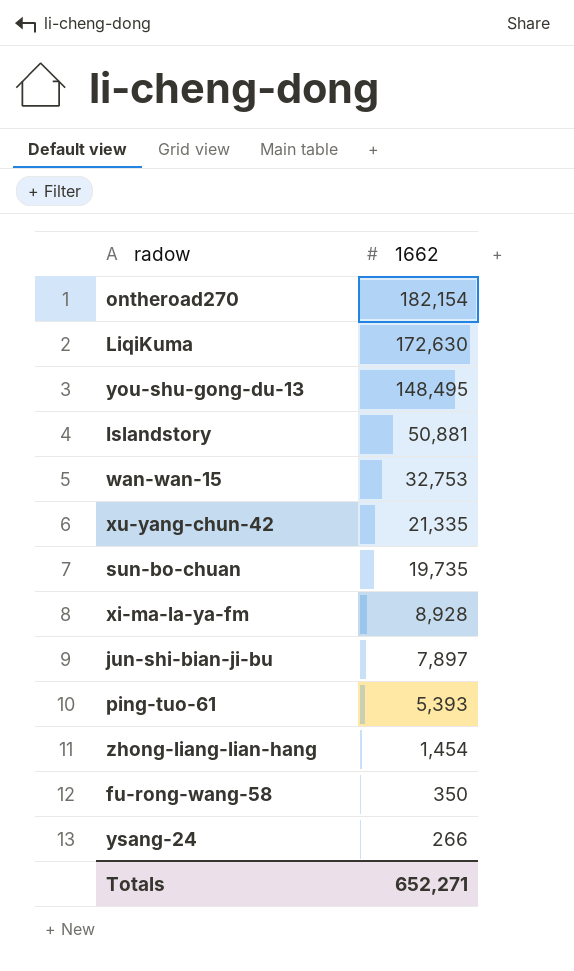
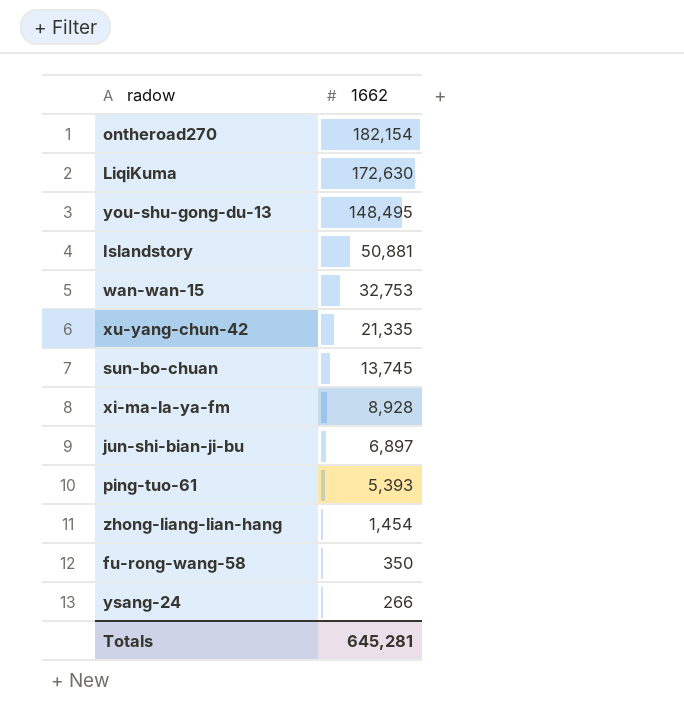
sun-bo-chuan | 1662: 19,735 -> 13,745
jun-shi-bian-ji-bu | 1662: 7,897 -> 6,897
Totals | 1662: 652,271 -> 645,281

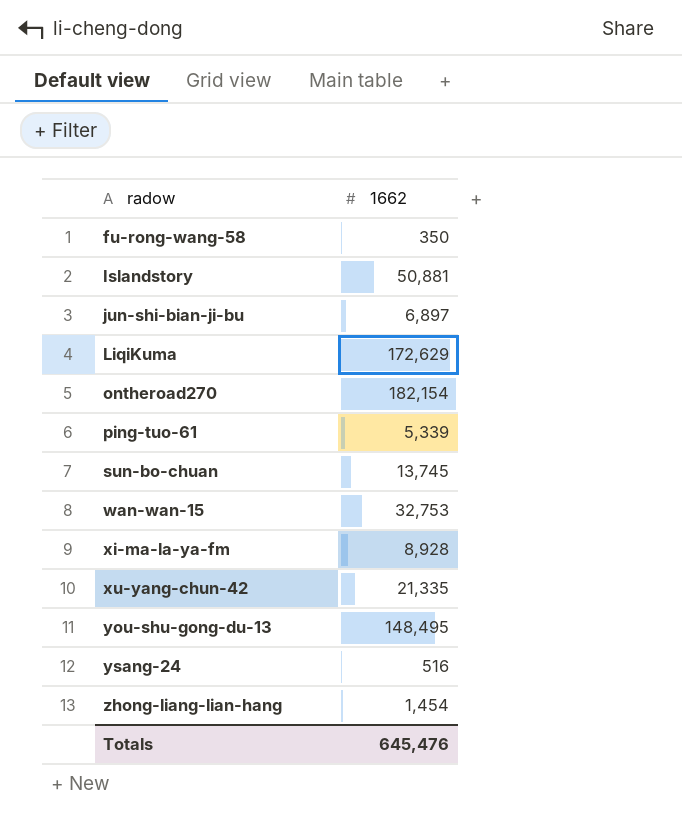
row order: 1662 descending -> radow ascending
LiqiKuma | 1662: 172,630 -> 172,629
ping-tuo-61 | 1662: 5,393 -> 5,339
ysang-24 | 1662: 266 -> 516
Totals | 1662: 645,281 -> 645,476

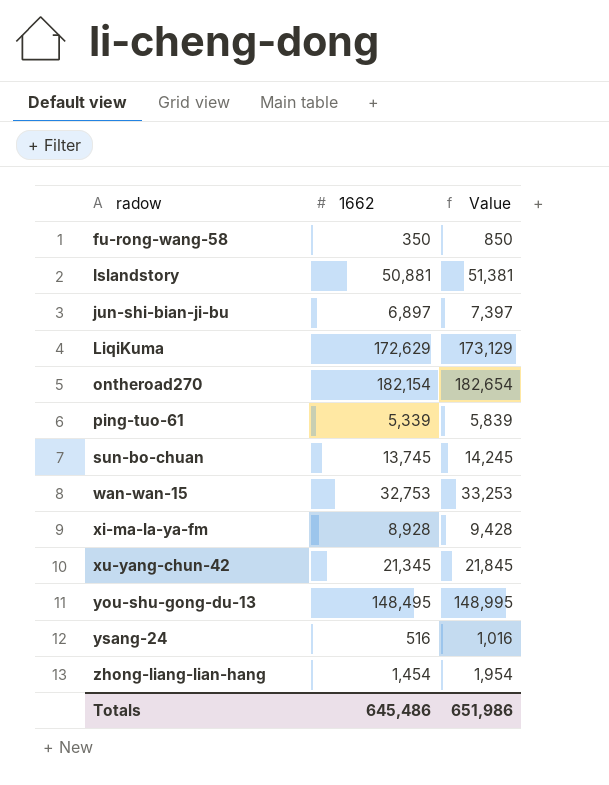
column Value | formula: none -> [1662] + 500
xu-yang-chun-42 | 1662: 21,335 -> 21,345
Totals | 1662: 645,476 -> 645,486

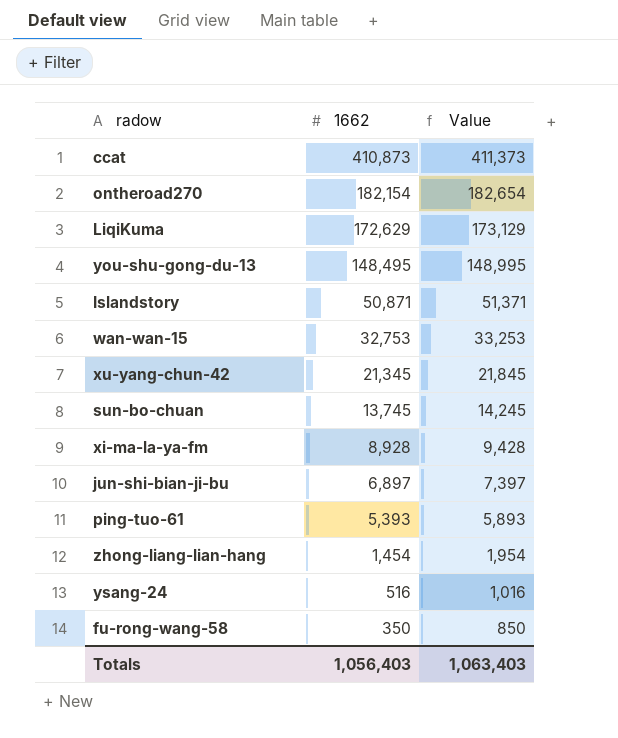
row order: radow ascending -> 1662 descending
row ccat: none -> 410,873 | 411,373
Islandstory | 1662: 50,881 -> 50,871
Islandstory | Value: 51,381 -> 51,371
ping-tuo-61 | 1662: 5,339 -> 5,393
ping-tuo-61 | Value: 5,839 -> 5,893
Totals | 1662: 645,486 -> 1,056,403
Totals | Value: 651,986 -> 1,063,403

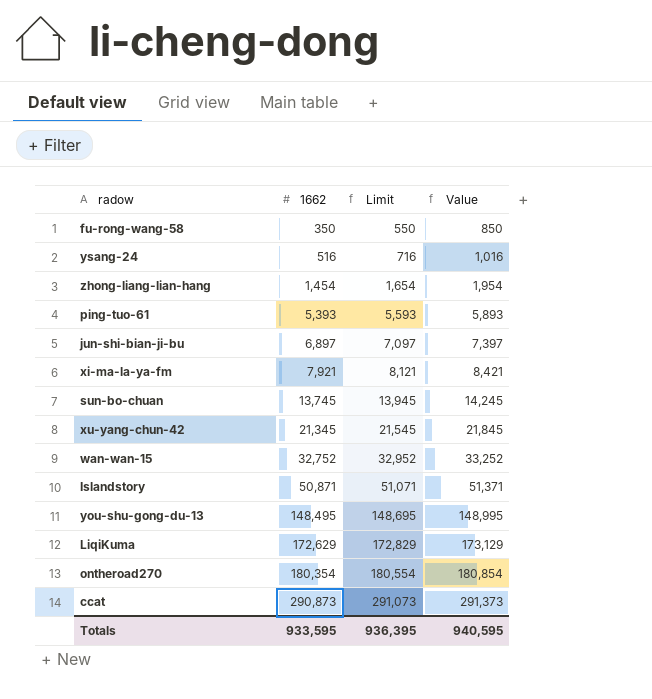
row order: 1662 descending -> 1662 ascending
column Limit | formula: none -> [1662] + 200
xi-ma-la-ya-fm | 1662: 8,928 -> 7,921
xi-ma-la-ya-fm | Value: 9,428 -> 8,421
wan-wan-15 | 1662: 32,753 -> 32,752
wan-wan-15 | Value: 33,253 -> 33,252
ontheroad270 | 1662: 182,154 -> 180,354
ontheroad270 | Value: 182,654 -> 180,854
ccat | 1662: 410,873 -> 290,873
ccat | Value: 411,373 -> 291,373
Totals | 1662: 1,056,403 -> 933,595
Totals | Value: 1,063,403 -> 940,595

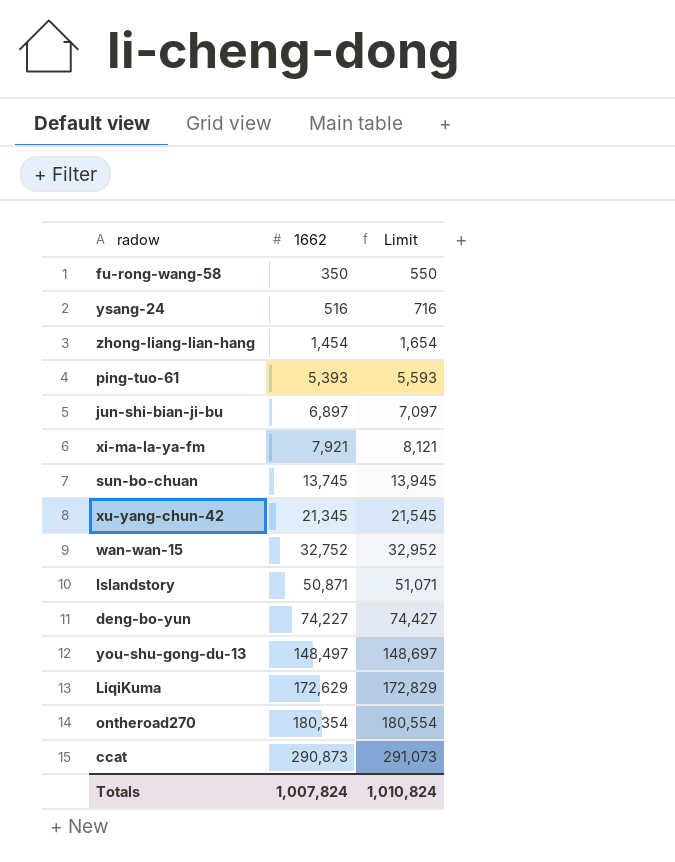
column Value | formula: [1662] + 500 -> none
row deng-bo-yun: none -> 74,227 | 74,427
you-shu-gong-du-13 | 1662: 148,495 -> 148,497
you-shu-gong-du-13 | Limit: 148,695 -> 148,697
Totals | 1662: 933,595 -> 1,007,824
Totals | Limit: 936,395 -> 1,010,824

